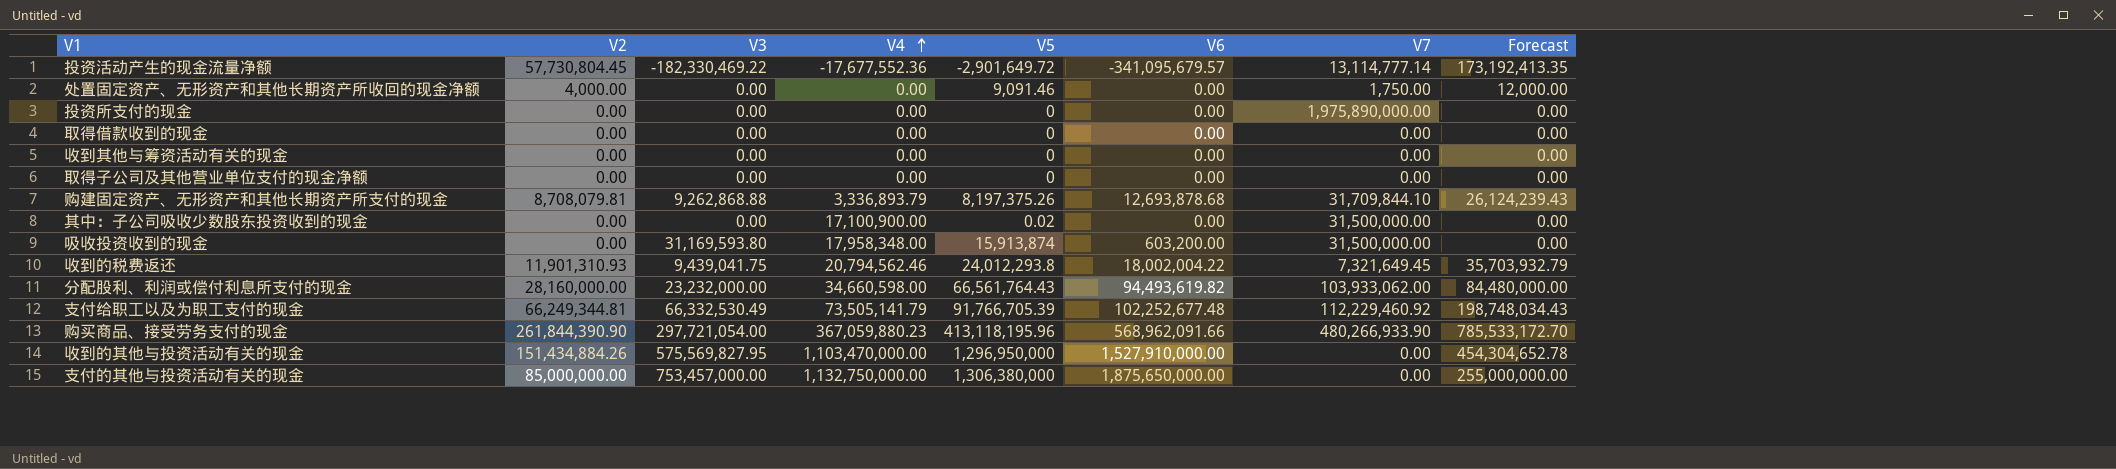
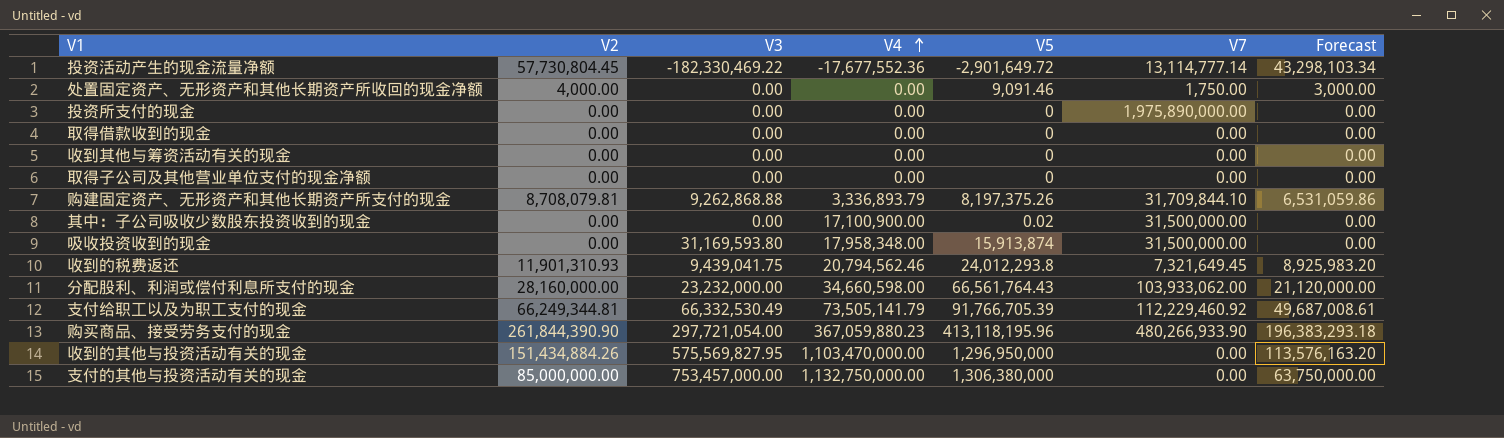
column V6 | position: 6 -> none
column Forecast | formula: [V2] * 3 -> [V2] * 0.75

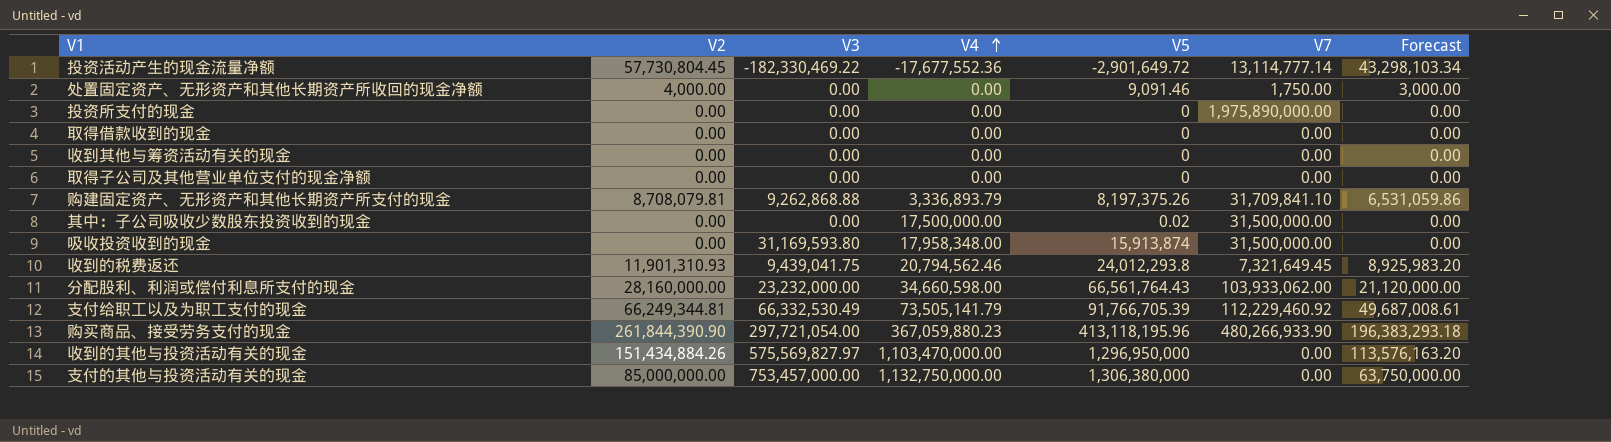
购建固定资产、无形资产和其他长期资产所支付的现金 | V7: 31,709,844.10 -> 31,709,841.10
其中：子公司吸收少数股东投资收到的现金 | V4: 17,100,900.00 -> 17,500,000.00
收到的其他与投资活动有关的现金 | V3: 575,569,827.95 -> 575,569,827.97

